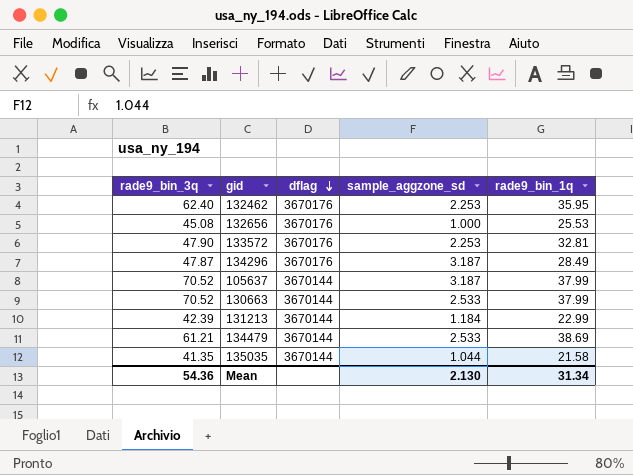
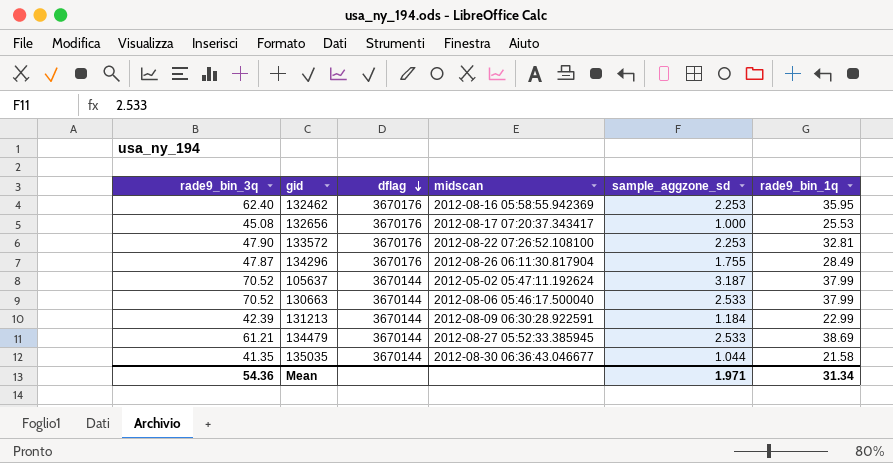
column midscan | position: none -> 4
134296 | sample_aggzone_sd: 3.187 -> 1.755
Mean | sample_aggzone_sd: 2.130 -> 1.971

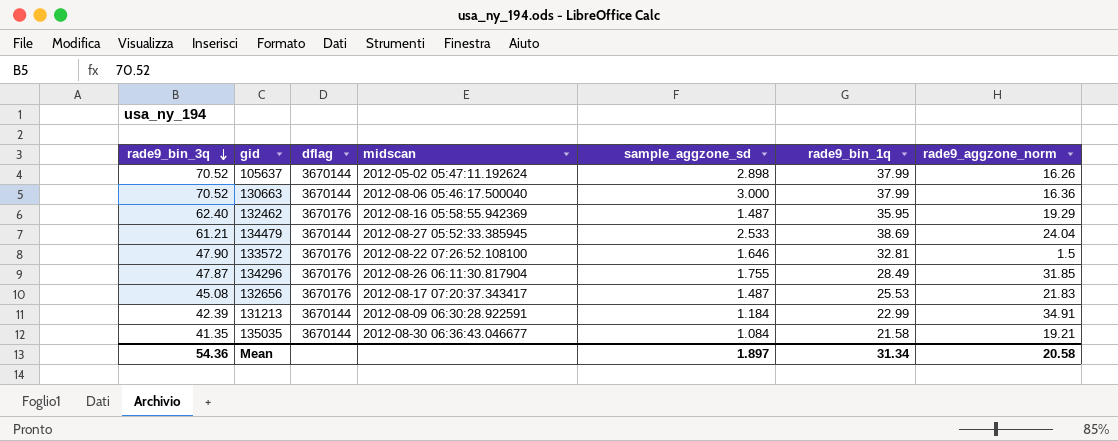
row order: dflag descending -> rade9_bin_3q descending
column rade9_aggzone_norm | position: none -> 7
105637 | sample_aggzone_sd: 3.187 -> 2.898
130663 | sample_aggzone_sd: 2.533 -> 3.000
132462 | sample_aggzone_sd: 2.253 -> 1.487
133572 | sample_aggzone_sd: 2.253 -> 1.646
132656 | sample_aggzone_sd: 1.000 -> 1.487
135035 | sample_aggzone_sd: 1.044 -> 1.084
Mean | sample_aggzone_sd: 1.971 -> 1.897

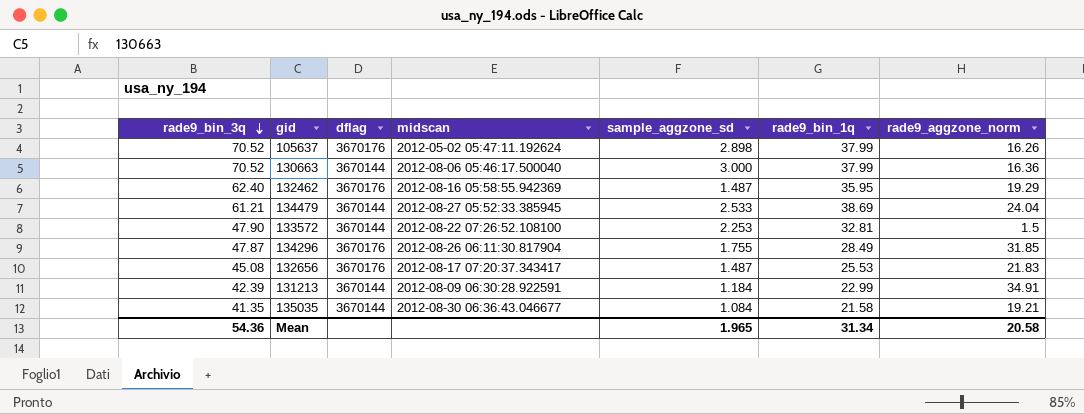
105637 | dflag: 3670144 -> 3670176
133572 | dflag: 3670176 -> 3670144
133572 | sample_aggzone_sd: 1.646 -> 2.253
Mean | sample_aggzone_sd: 1.897 -> 1.965

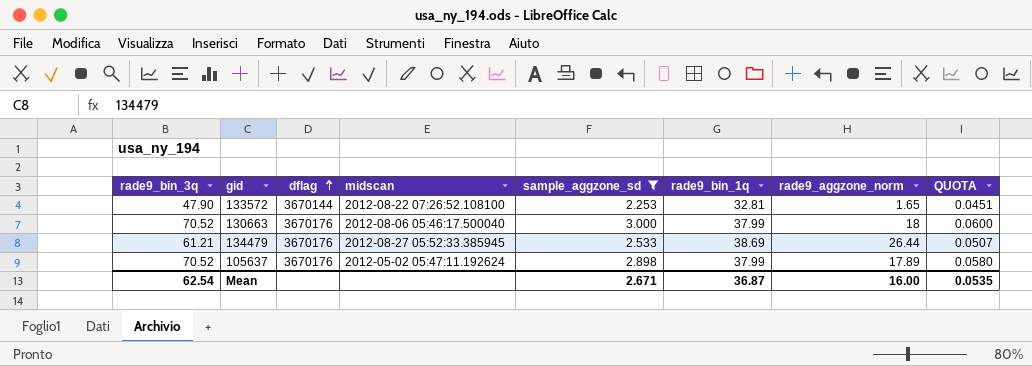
filter: none -> sample_aggzone_sd >= 2.253
row order: rade9_bin_3q descending -> dflag ascending
column QUOTA | formula: none -> [sample_aggzone_sd] * 0.02
133572 | rade9_aggzone_norm: 1.5 -> 1.65
130663 | dflag: 3670144 -> 3670176
130663 | rade9_aggzone_norm: 16.36 -> 18
134479 | dflag: 3670144 -> 3670176
134479 | rade9_aggzone_norm: 24.04 -> 26.44
105637 | rade9_aggzone_norm: 16.26 -> 17.89
Mean | rade9_bin_3q: 54.36 -> 62.54
Mean | sample_aggzone_sd: 1.965 -> 2.671
Mean | rade9_bin_1q: 31.34 -> 36.87
Mean | rade9_aggzone_norm: 20.58 -> 16.00

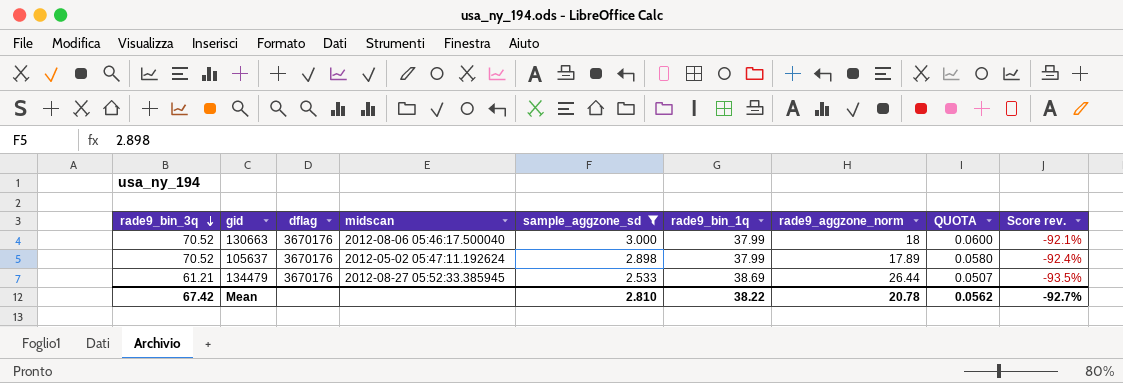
row order: dflag ascending -> rade9_bin_3q descending
column Score rev. | formula: none -> ([sample_aggzone_sd] - [rade9_bin_1q]) / [rade9_bin_1q]
row 133572: 47.90 | 3670144 | 2012-08-22 07:26:52.108100 | 2.253 | 32.81 | 1.65 | 0.0451 -> none
Mean | rade9_bin_3q: 62.54 -> 67.42
Mean | sample_aggzone_sd: 2.671 -> 2.810
Mean | rade9_bin_1q: 36.87 -> 38.22
Mean | rade9_aggzone_norm: 16.00 -> 20.78
Mean | QUOTA: 0.0535 -> 0.0562

